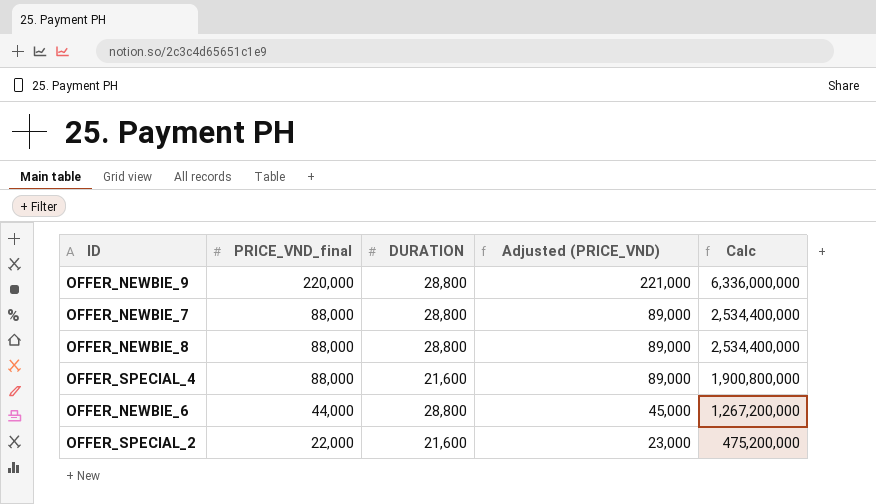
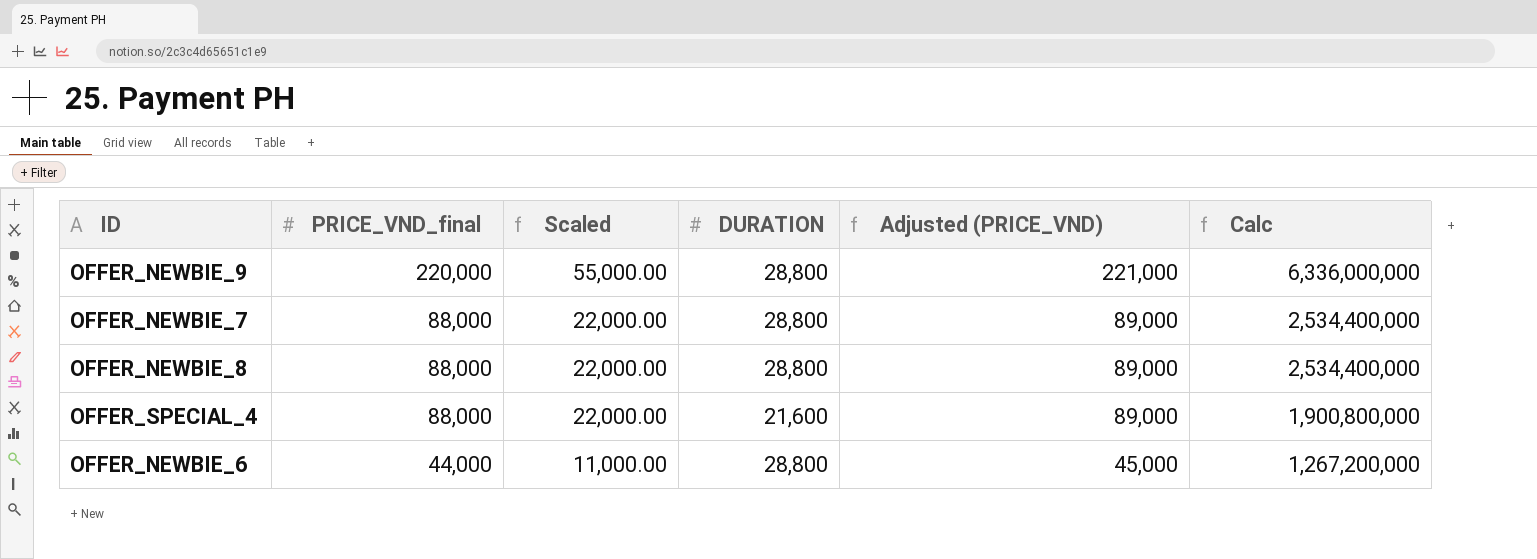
column Scaled | formula: none -> [PRICE_VND_final] * 0.25
row OFFER_SPECIAL_2: 22,000 | 21,600 | 23,000 | 475,200,000 -> none

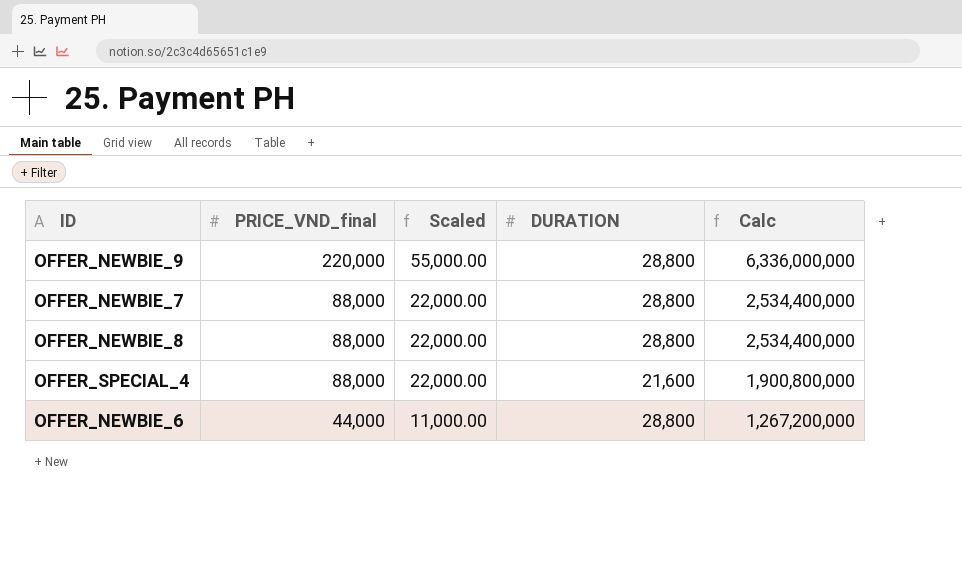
column Adjusted (PRICE_VND) | formula: [PRICE_VND_final] + 1000 -> none

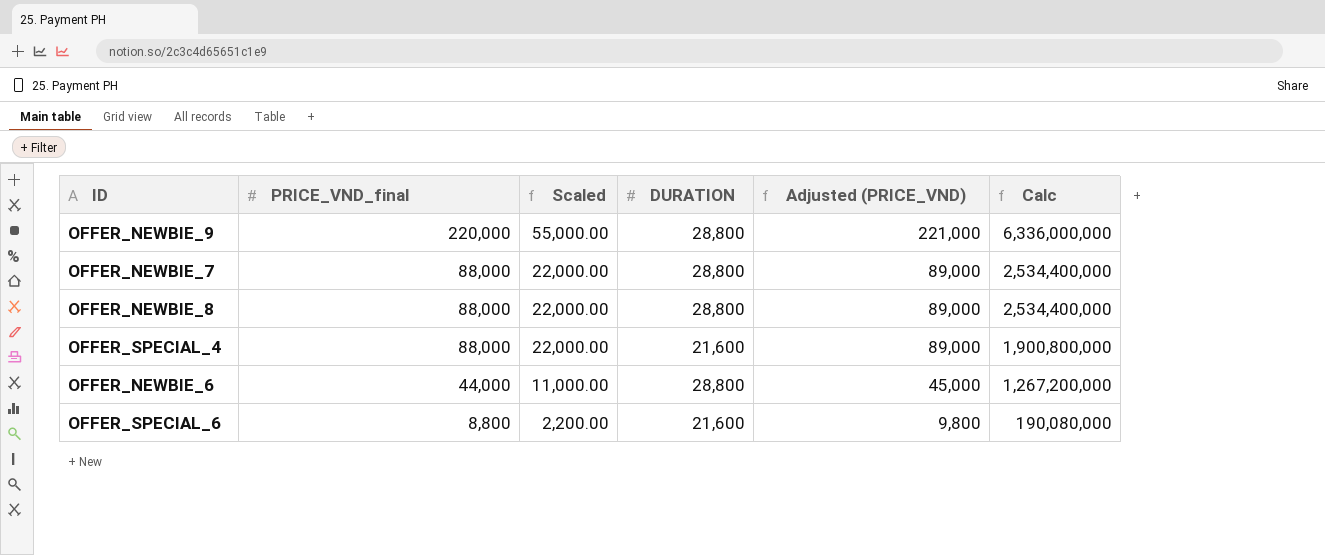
column Adjusted (PRICE_VND) | formula: none -> [PRICE_VND_final] + 1000
row OFFER_SPECIAL_6: none -> 8,800 | 2,200.00 | 21,600 | 9,800 | 190,080,000

